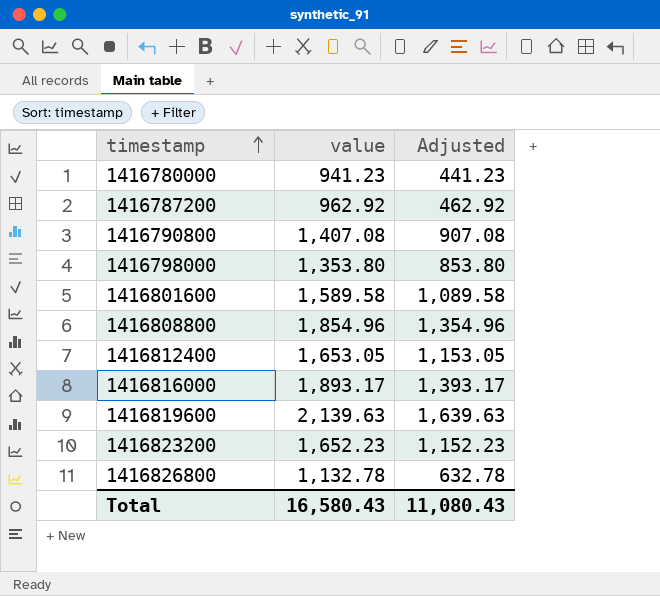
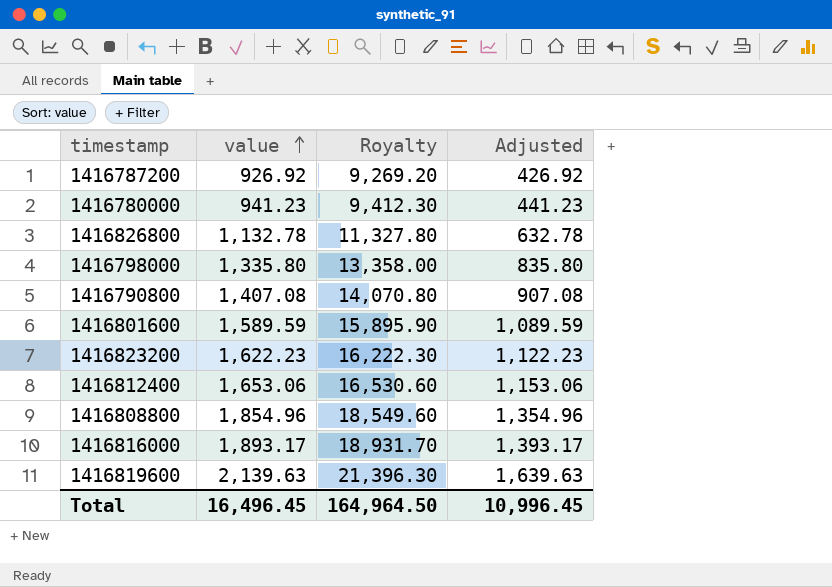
row order: timestamp ascending -> value ascending
column Royalty | formula: none -> [value] * 10
1416787200 | value: 962.92 -> 926.92
1416787200 | Adjusted: 462.92 -> 426.92
1416798000 | value: 1,353.80 -> 1,335.80
1416798000 | Adjusted: 853.80 -> 835.80
1416801600 | value: 1,589.58 -> 1,589.59
1416801600 | Adjusted: 1,089.58 -> 1,089.59
1416823200 | value: 1,652.23 -> 1,622.23
1416823200 | Adjusted: 1,152.23 -> 1,122.23
1416812400 | value: 1,653.05 -> 1,653.06
1416812400 | Adjusted: 1,153.05 -> 1,153.06
Total | value: 16,580.43 -> 16,496.45
Total | Adjusted: 11,080.43 -> 10,996.45

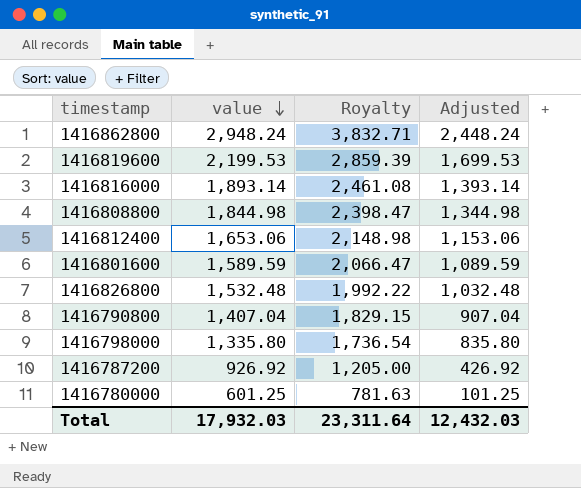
row order: value ascending -> value descending
column Royalty | formula: [value] * 10 -> [value] * 1.3
row 1416823200: 1,622.23 | 16,222.30 | 1,122.23 -> none
row 1416862800: none -> 2,948.24 | 3,832.71 | 2,448.24
1416819600 | value: 2,139.63 -> 2,199.53
1416819600 | Adjusted: 1,639.63 -> 1,699.53
1416816000 | value: 1,893.17 -> 1,893.14
1416816000 | Adjusted: 1,393.17 -> 1,393.14
1416808800 | value: 1,854.96 -> 1,844.98
1416808800 | Adjusted: 1,354.96 -> 1,344.98
1416826800 | value: 1,132.78 -> 1,532.48
1416826800 | Adjusted: 632.78 -> 1,032.48
1416790800 | value: 1,407.08 -> 1,407.04
1416790800 | Adjusted: 907.08 -> 907.04
1416780000 | value: 941.23 -> 601.25
1416780000 | Adjusted: 441.23 -> 101.25
Total | value: 16,496.45 -> 17,932.03
Total | Royalty: 164,964.50 -> 23,311.64
Total | Adjusted: 10,996.45 -> 12,432.03

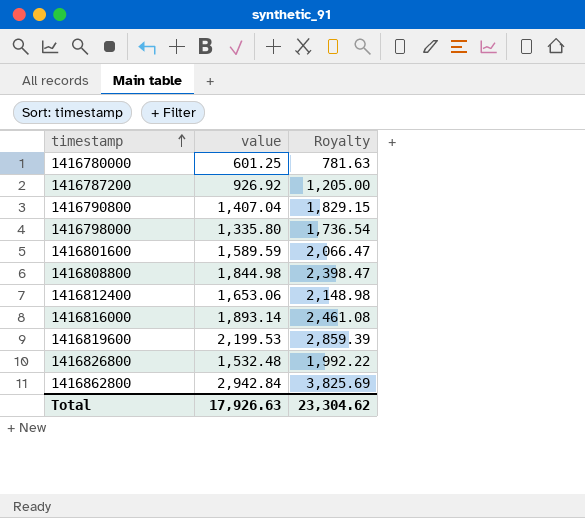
row order: value descending -> timestamp ascending
column Adjusted | formula: [value] - 500 -> none
1416862800 | value: 2,948.24 -> 2,942.84
1416862800 | Royalty: 3,832.71 -> 3,825.69
Total | value: 17,932.03 -> 17,926.63
Total | Royalty: 23,311.64 -> 23,304.62

